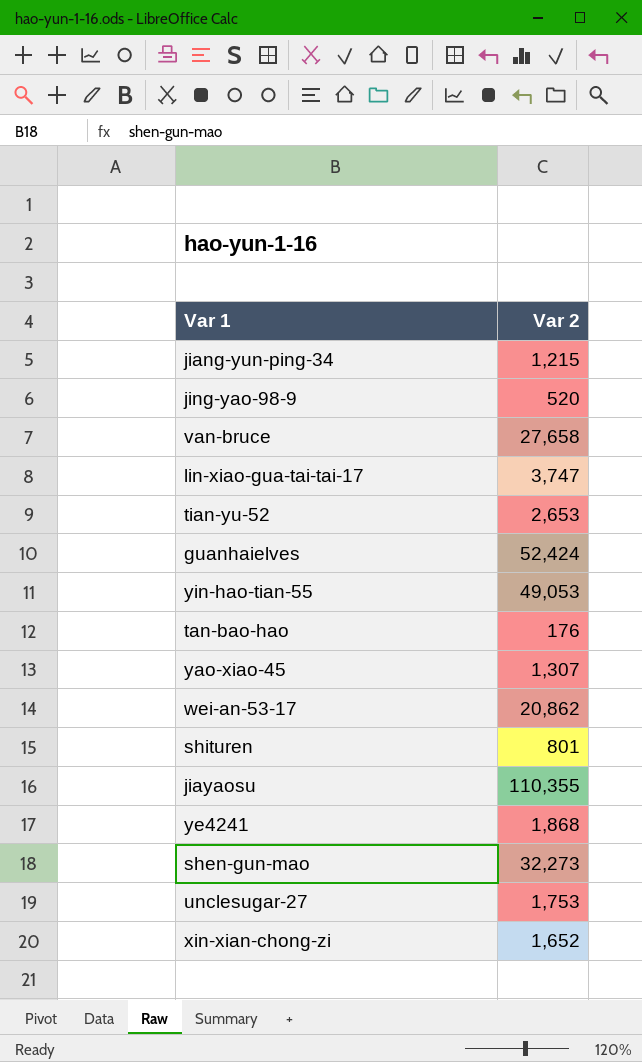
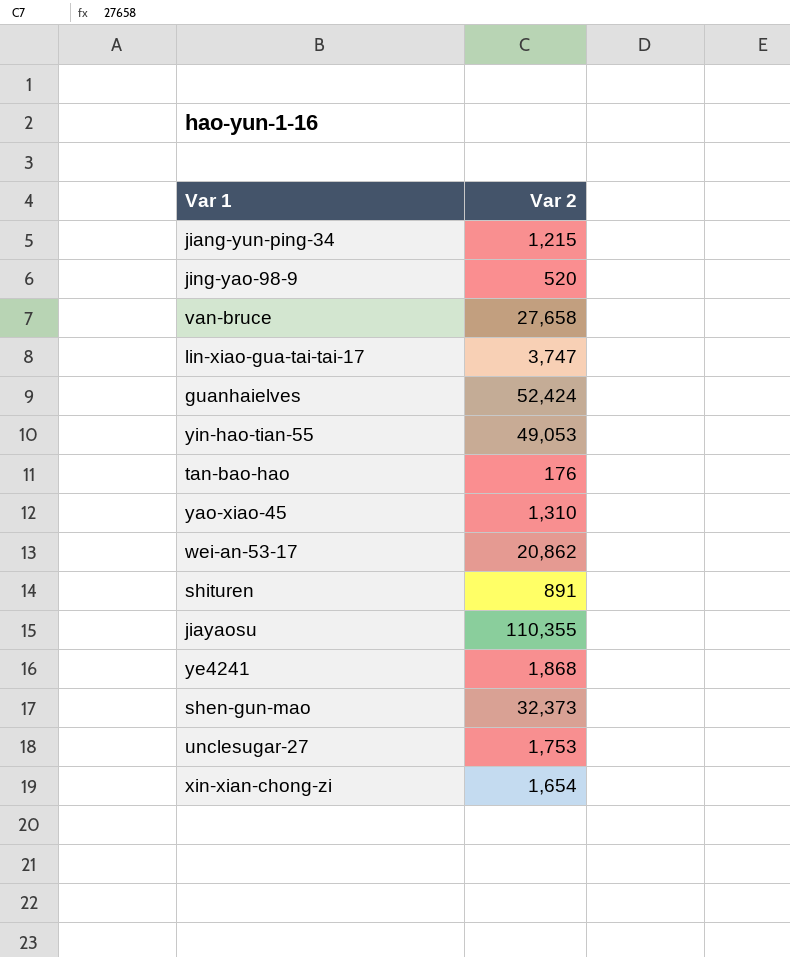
row tian-yu-52: 2,653 -> none
yao-xiao-45 | Var 2: 1,307 -> 1,310
shituren | Var 2: 801 -> 891
shen-gun-mao | Var 2: 32,273 -> 32,373
xin-xian-chong-zi | Var 2: 1,652 -> 1,654

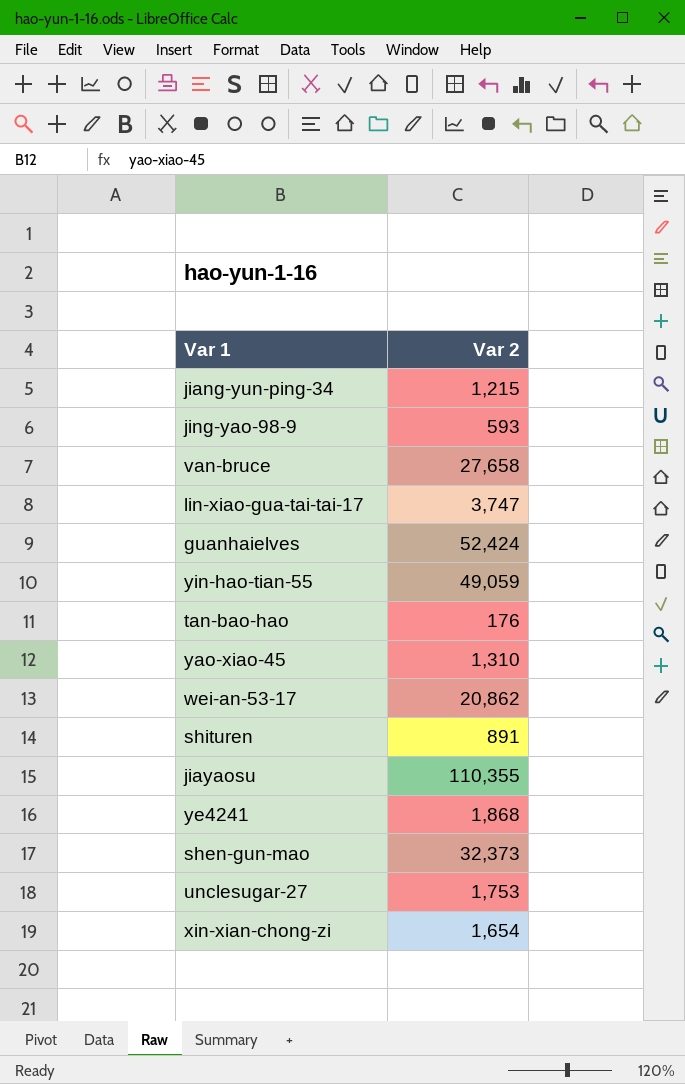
jing-yao-98-9 | Var 2: 520 -> 593
yin-hao-tian-55 | Var 2: 49,053 -> 49,059

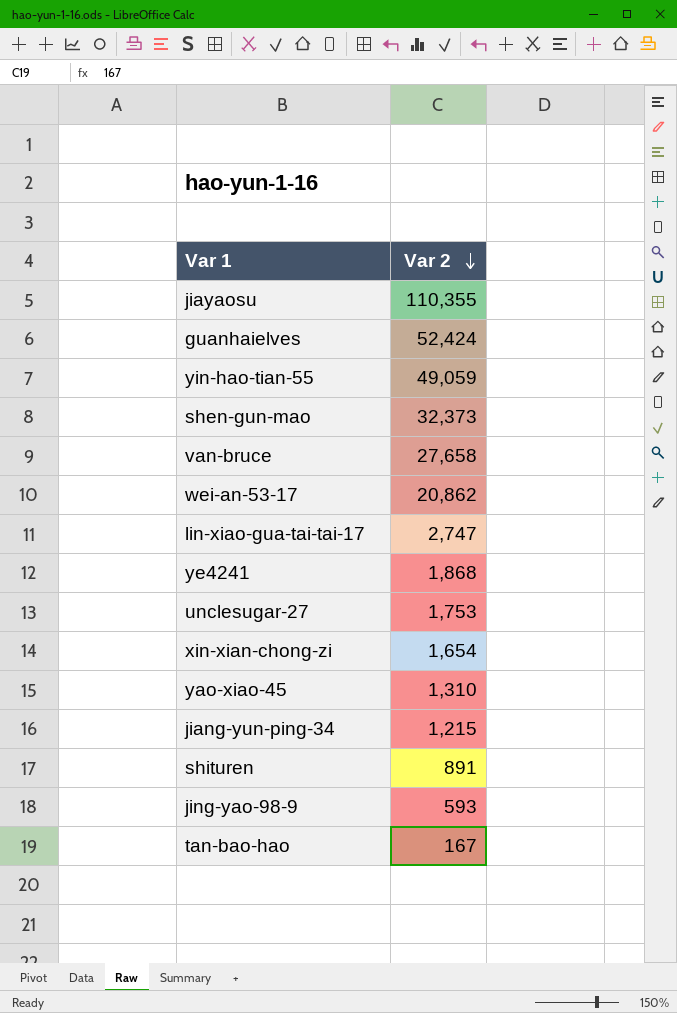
row order: none -> Var 2 descending
lin-xiao-gua-tai-tai-17 | Var 2: 3,747 -> 2,747
tan-bao-hao | Var 2: 176 -> 167

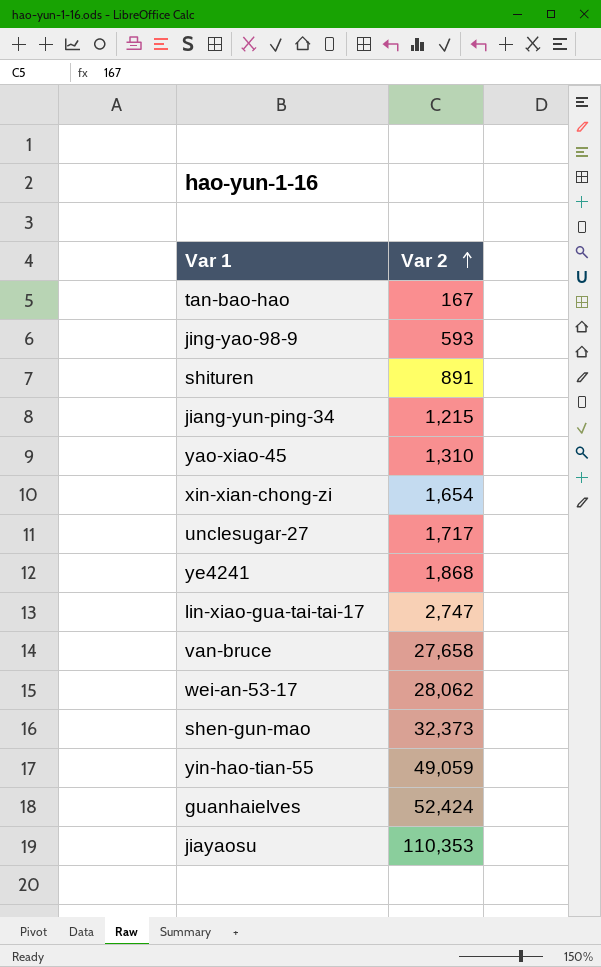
row order: Var 2 descending -> Var 2 ascending
unclesugar-27 | Var 2: 1,753 -> 1,717
wei-an-53-17 | Var 2: 20,862 -> 28,062
jiayaosu | Var 2: 110,355 -> 110,353

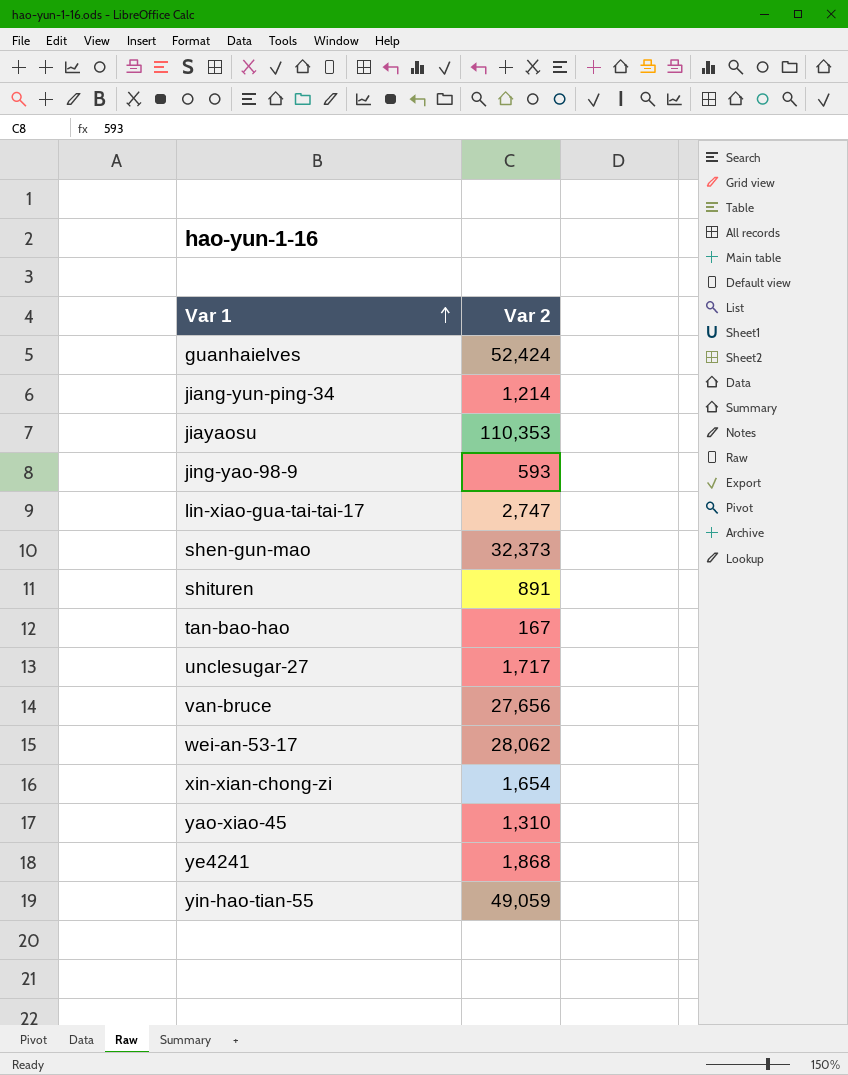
row order: Var 2 ascending -> Var 1 ascending
jiang-yun-ping-34 | Var 2: 1,215 -> 1,214
van-bruce | Var 2: 27,658 -> 27,656

